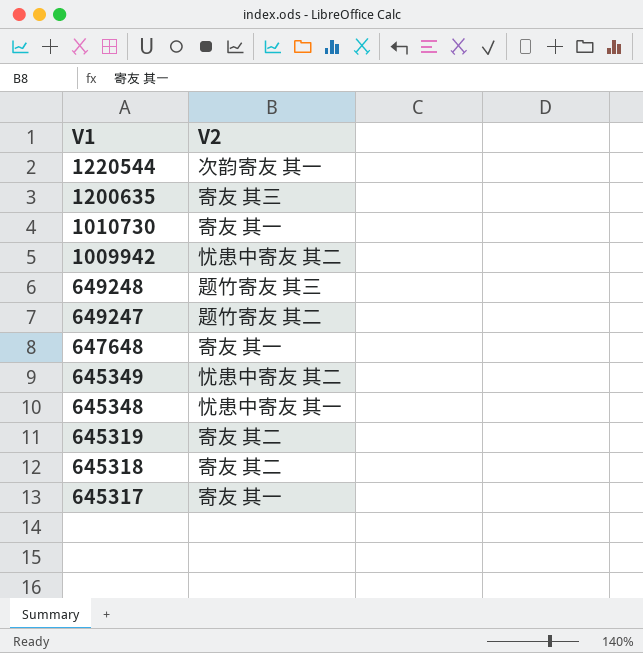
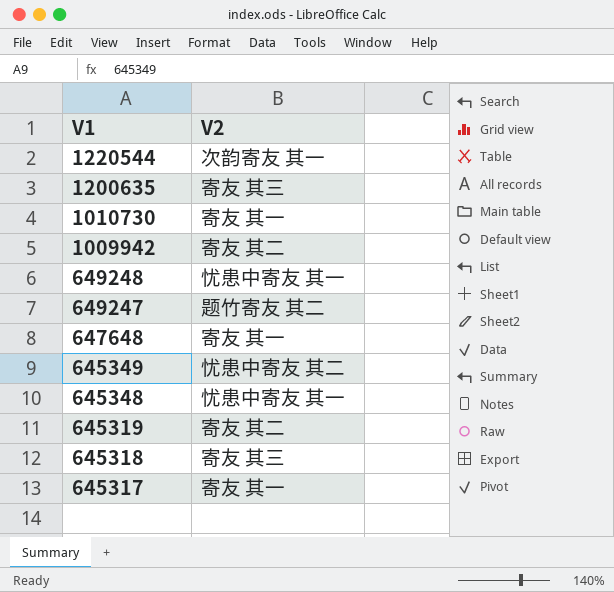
1009942 | V2: 忧患中寄友 其二 -> 寄友 其二
649248 | V2: 题竹寄友 其三 -> 忧患中寄友 其一
645318 | V2: 寄友 其二 -> 寄友 其三

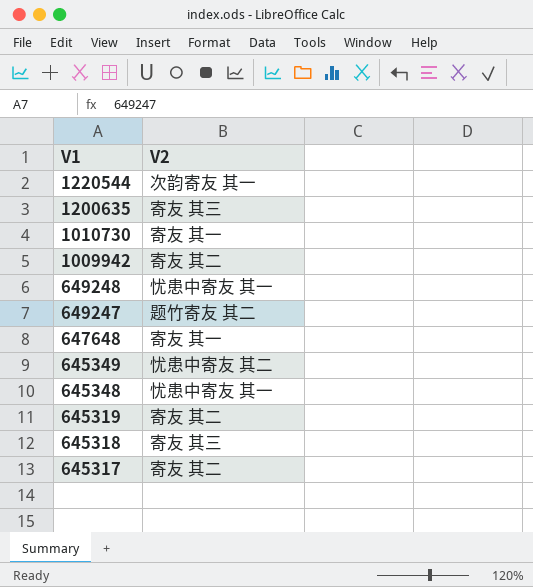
645317 | V2: 寄友 其一 -> 寄友 其二

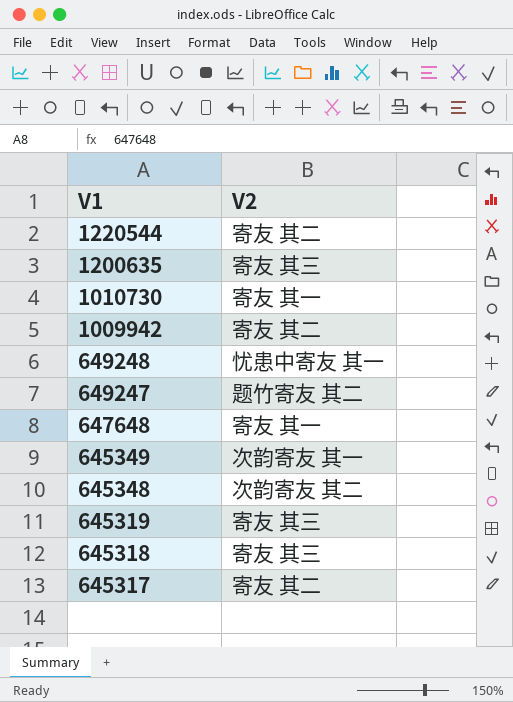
1220544 | V2: 次韵寄友 其一 -> 寄友 其二
645349 | V2: 忧患中寄友 其二 -> 次韵寄友 其一
645348 | V2: 忧患中寄友 其一 -> 次韵寄友 其二
645319 | V2: 寄友 其二 -> 寄友 其三

